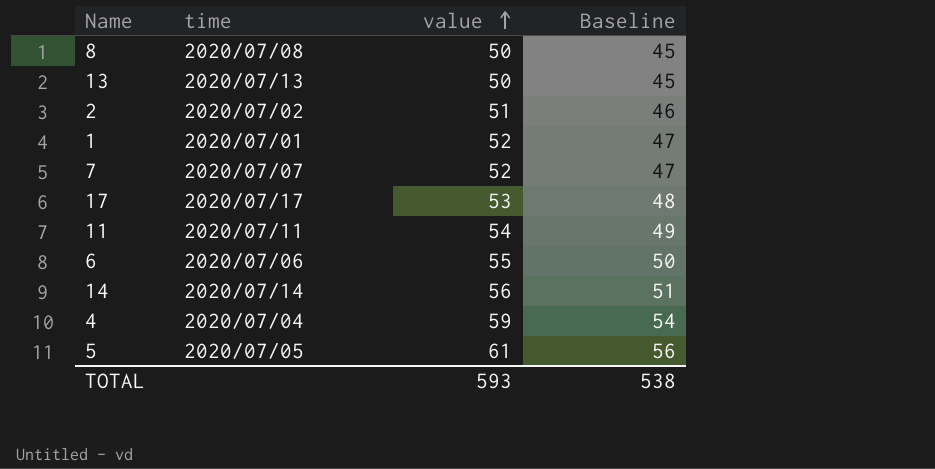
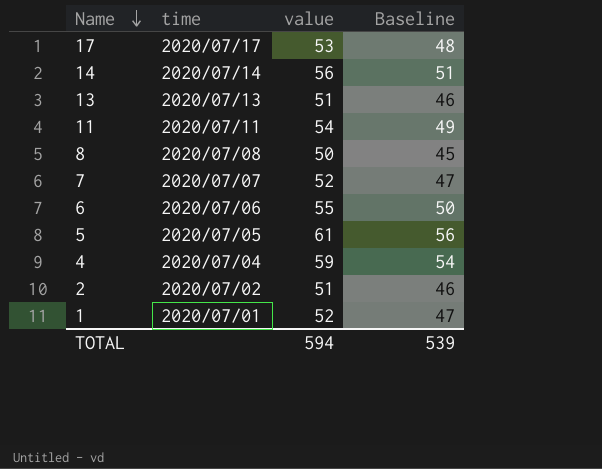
row order: value ascending -> Name descending
13 | value: 50 -> 51
13 | Baseline: 45 -> 46
TOTAL | value: 593 -> 594
TOTAL | Baseline: 538 -> 539

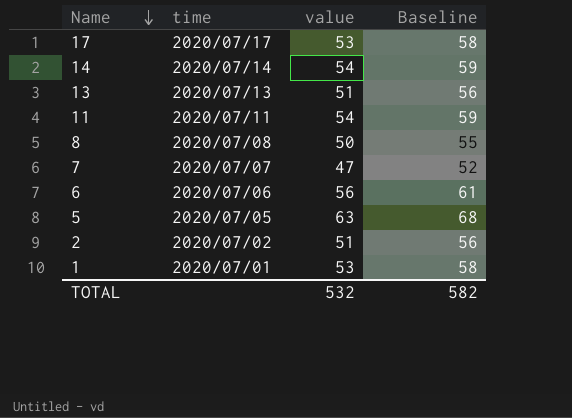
column Baseline | formula: [value] - 5 -> [value] + 5
row 4: 2020/07/04 | 59 | 54 -> none
14 | value: 56 -> 54
7 | value: 52 -> 47
6 | value: 55 -> 56
5 | value: 61 -> 63
1 | value: 52 -> 53
TOTAL | value: 594 -> 532
TOTAL | Baseline: 539 -> 582

